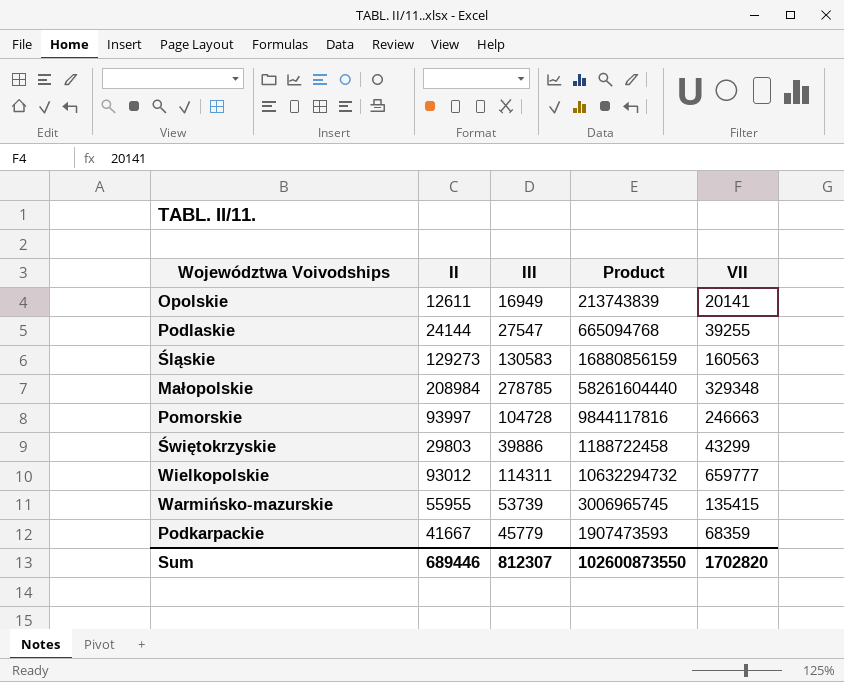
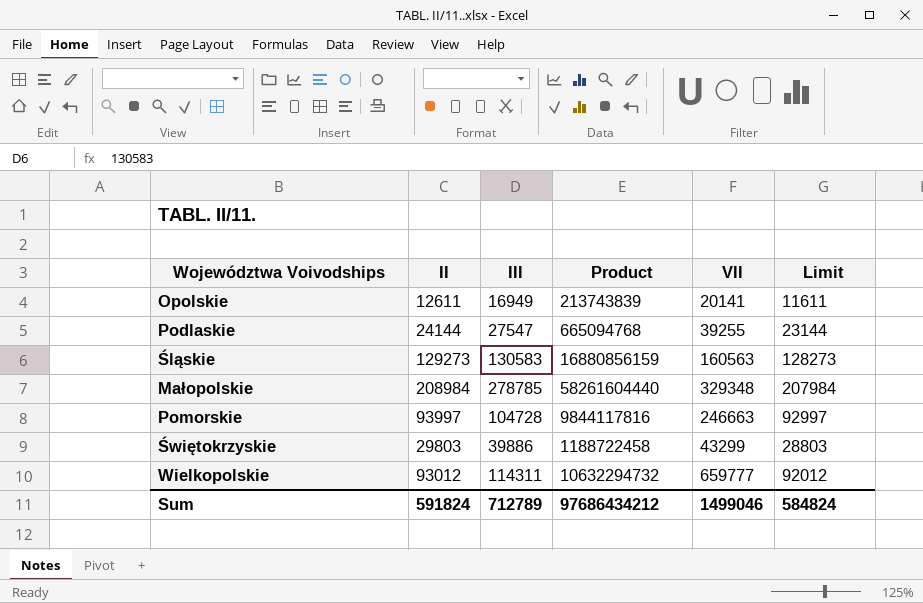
column Limit | formula: none -> [II] - 1000
row Warmińsko-mazurskie: 55955 | 53739 | 3006965745 | 135415 -> none
row Podkarpackie: 41667 | 45779 | 1907473593 | 68359 -> none
Sum | II: 689446 -> 591824
Sum | III: 812307 -> 712789
Sum | Product: 102600873550 -> 97686434212
Sum | VII: 1702820 -> 1499046

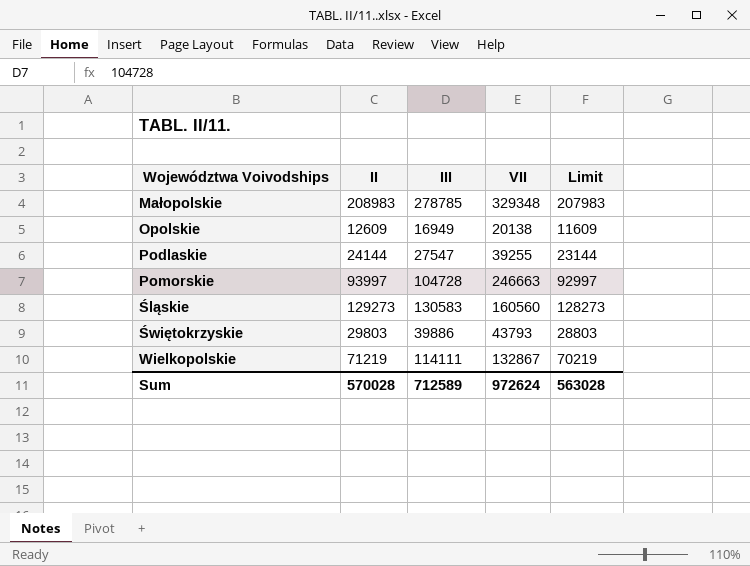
row order: none -> Województwa Voivodships ascending
column Product | formula: [II] * [III] -> none
Małopolskie | II: 208984 -> 208983
Małopolskie | Limit: 207984 -> 207983
Opolskie | II: 12611 -> 12609
Opolskie | VII: 20141 -> 20138
Opolskie | Limit: 11611 -> 11609
Śląskie | VII: 160563 -> 160560
Świętokrzyskie | VII: 43299 -> 43793
Wielkopolskie | II: 93012 -> 71219
Wielkopolskie | III: 114311 -> 114111
Wielkopolskie | VII: 659777 -> 132867
Wielkopolskie | Limit: 92012 -> 70219
Sum | II: 591824 -> 570028
Sum | III: 712789 -> 712589
Sum | VII: 1499046 -> 972624
Sum | Limit: 584824 -> 563028

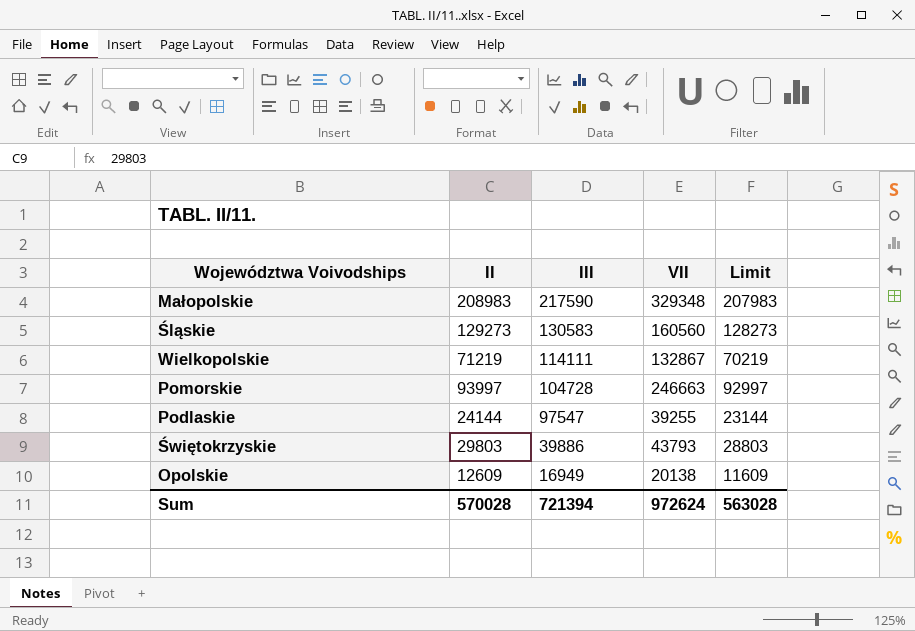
row order: Województwa Voivodships ascending -> III descending
Małopolskie | III: 278785 -> 217590
Podlaskie | III: 27547 -> 97547
Sum | III: 712589 -> 721394

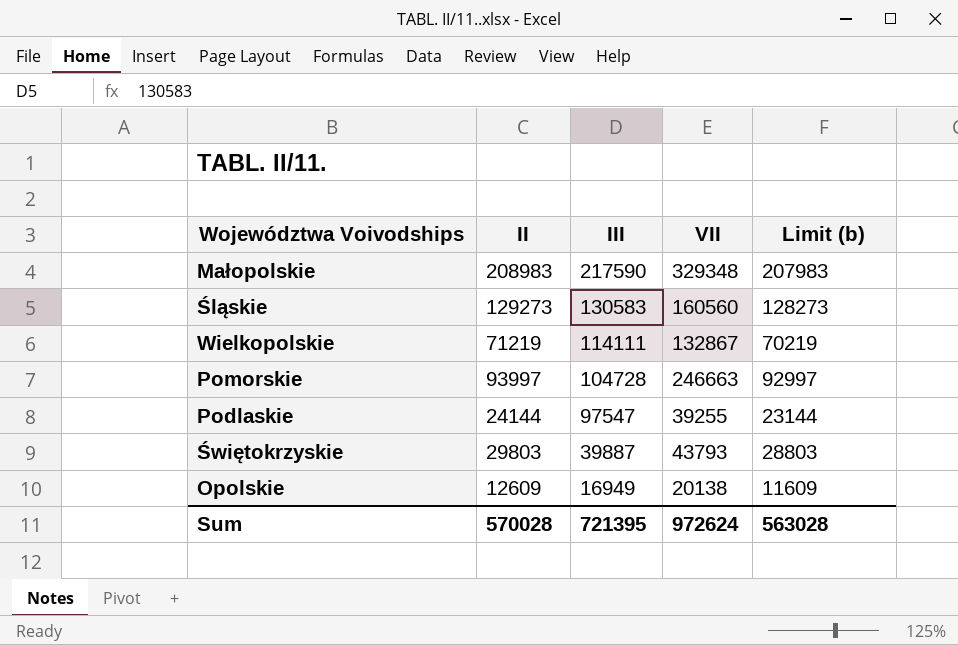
column name: Limit -> Limit (b)
Świętokrzyskie | III: 39886 -> 39887
Sum | III: 721394 -> 721395

